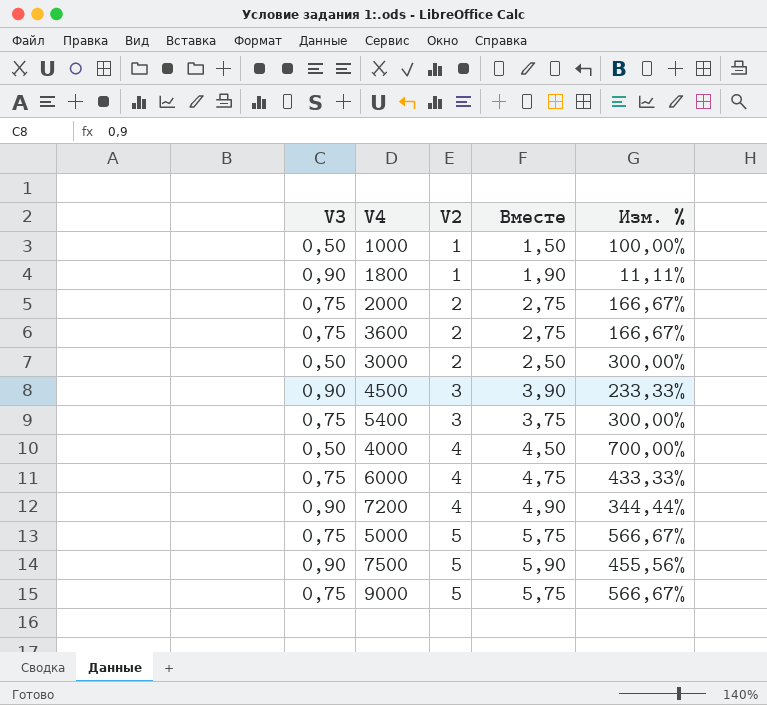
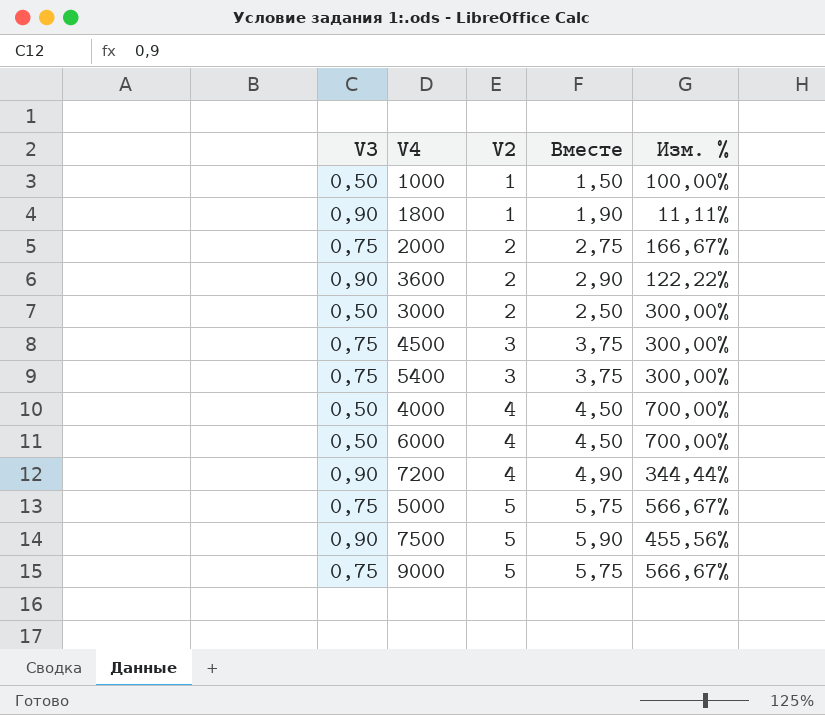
3600 | V3: 0,75 -> 0,90
3600 | Вместе: 2,75 -> 2,90
3600 | Изм. %: 166,67% -> 122,22%
4500 | V3: 0,90 -> 0,75
4500 | Вместе: 3,90 -> 3,75
4500 | Изм. %: 233,33% -> 300,00%
6000 | V3: 0,75 -> 0,50
6000 | Вместе: 4,75 -> 4,50
6000 | Изм. %: 433,33% -> 700,00%

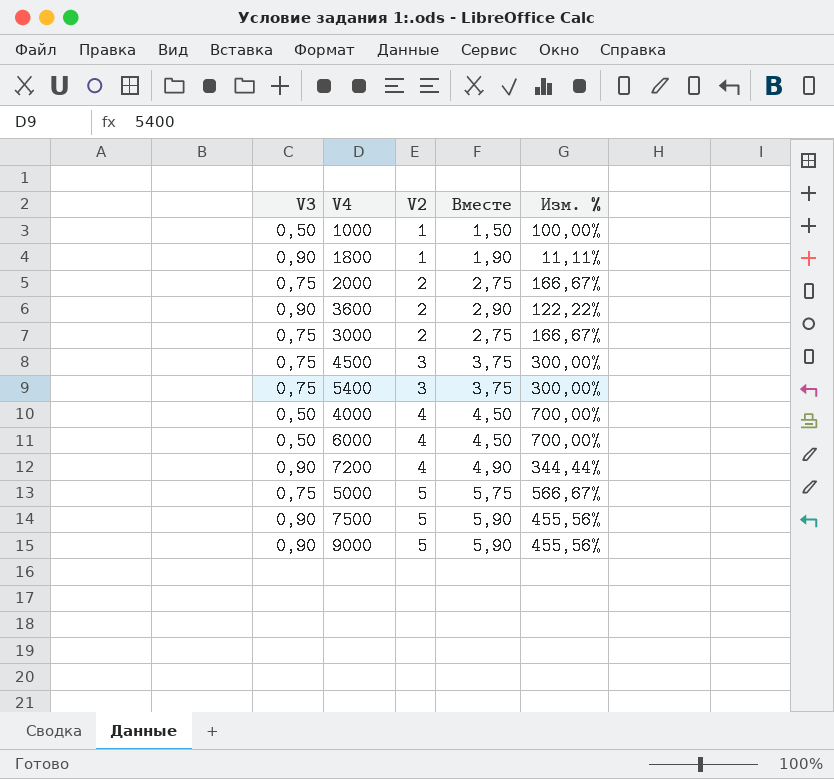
3000 | V3: 0,50 -> 0,75
3000 | Вместе: 2,50 -> 2,75
3000 | Изм. %: 300,00% -> 166,67%
9000 | V3: 0,75 -> 0,90
9000 | Вместе: 5,75 -> 5,90
9000 | Изм. %: 566,67% -> 455,56%

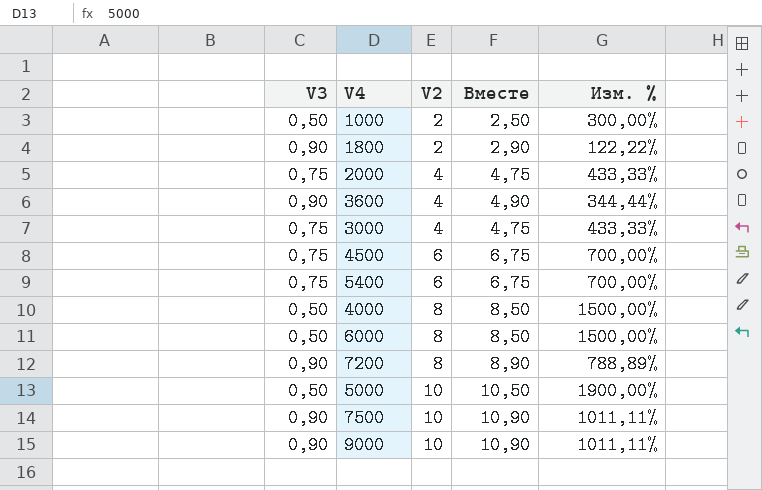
1000 | V2: 1 -> 2
1000 | Вместе: 1,50 -> 2,50
1000 | Изм. %: 100,00% -> 300,00%
1800 | V2: 1 -> 2
1800 | Вместе: 1,90 -> 2,90
1800 | Изм. %: 11,11% -> 122,22%
2000 | V2: 2 -> 4
2000 | Вместе: 2,75 -> 4,75
2000 | Изм. %: 166,67% -> 433,33%
3600 | V2: 2 -> 4
3600 | Вместе: 2,90 -> 4,90
3600 | Изм. %: 122,22% -> 344,44%
3000 | V2: 2 -> 4
3000 | Вместе: 2,75 -> 4,75
3000 | Изм. %: 166,67% -> 433,33%
4500 | V2: 3 -> 6
4500 | Вместе: 3,75 -> 6,75
4500 | Изм. %: 300,00% -> 700,00%
5400 | V2: 3 -> 6
5400 | Вместе: 3,75 -> 6,75
5400 | Изм. %: 300,00% -> 700,00%
4000 | V2: 4 -> 8
4000 | Вместе: 4,50 -> 8,50
4000 | Изм. %: 700,00% -> 1500,00%
6000 | V2: 4 -> 8
6000 | Вместе: 4,50 -> 8,50
6000 | Изм. %: 700,00% -> 1500,00%
7200 | V2: 4 -> 8
7200 | Вместе: 4,90 -> 8,90
7200 | Изм. %: 344,44% -> 788,89%
5000 | V3: 0,75 -> 0,50
5000 | V2: 5 -> 10
5000 | Вместе: 5,75 -> 10,50
5000 | Изм. %: 566,67% -> 1900,00%
7500 | V2: 5 -> 10
7500 | Вместе: 5,90 -> 10,90
7500 | Изм. %: 455,56% -> 1011,11%
9000 | V2: 5 -> 10
9000 | Вместе: 5,90 -> 10,90
9000 | Изм. %: 455,56% -> 1011,11%

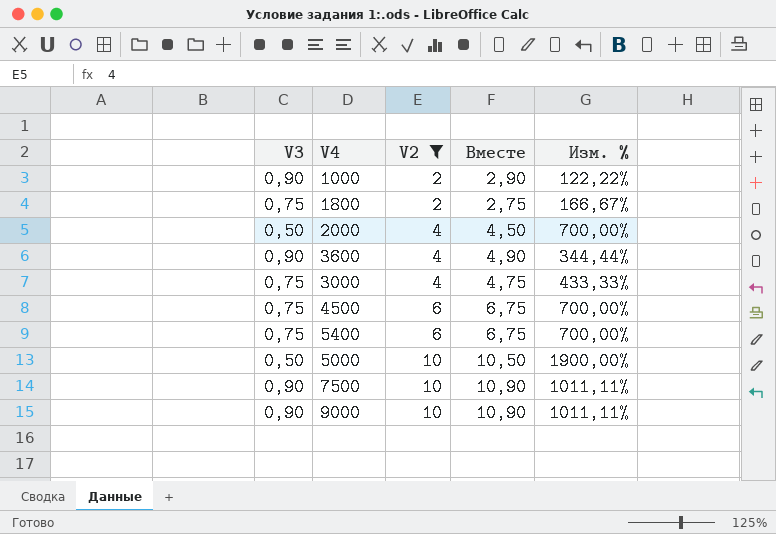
filter: none -> V2 != 8
1000 | V3: 0,50 -> 0,90
1000 | Вместе: 2,50 -> 2,90
1000 | Изм. %: 300,00% -> 122,22%
1800 | V3: 0,90 -> 0,75
1800 | Вместе: 2,90 -> 2,75
1800 | Изм. %: 122,22% -> 166,67%
2000 | V3: 0,75 -> 0,50
2000 | Вместе: 4,75 -> 4,50
2000 | Изм. %: 433,33% -> 700,00%

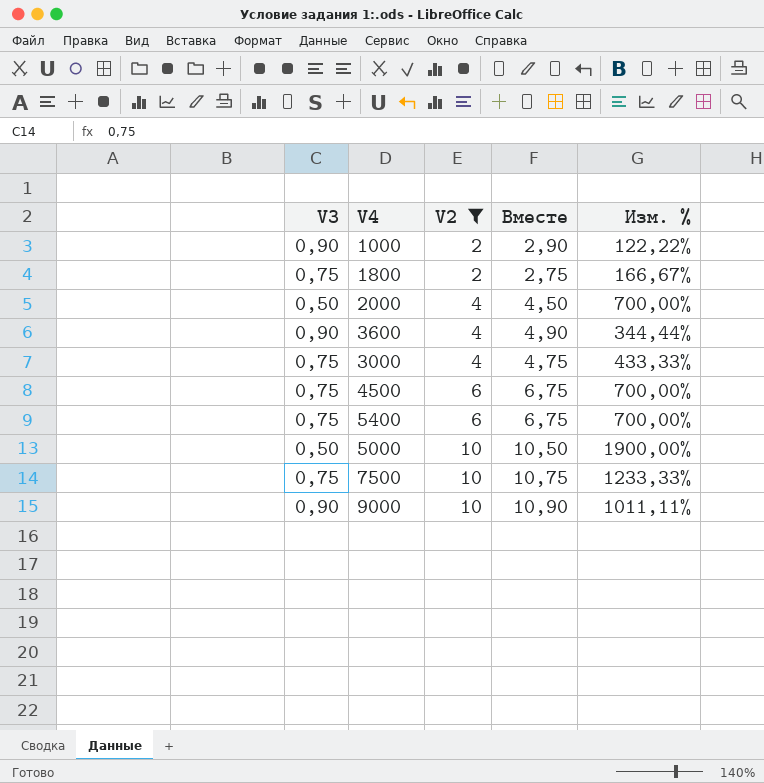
7500 | V3: 0,90 -> 0,75
7500 | Вместе: 10,90 -> 10,75
7500 | Изм. %: 1011,11% -> 1233,33%

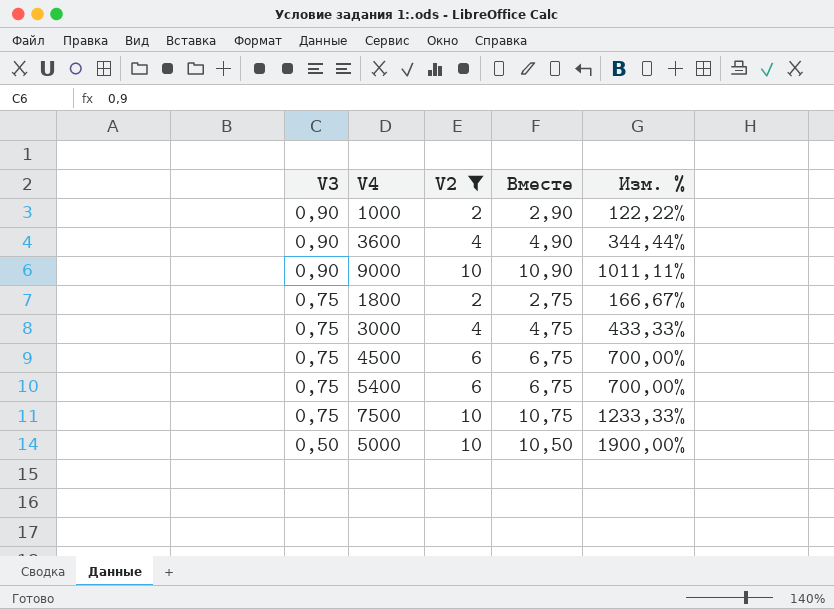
row order: V2 ascending -> V3 descending
row 2000: 0,50 | 4 | 4,50 | 700,00% -> none

